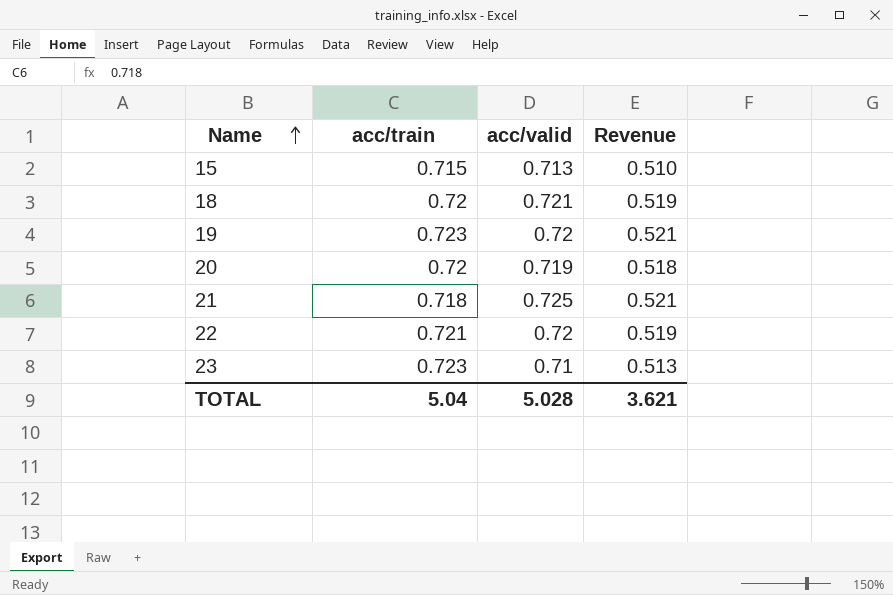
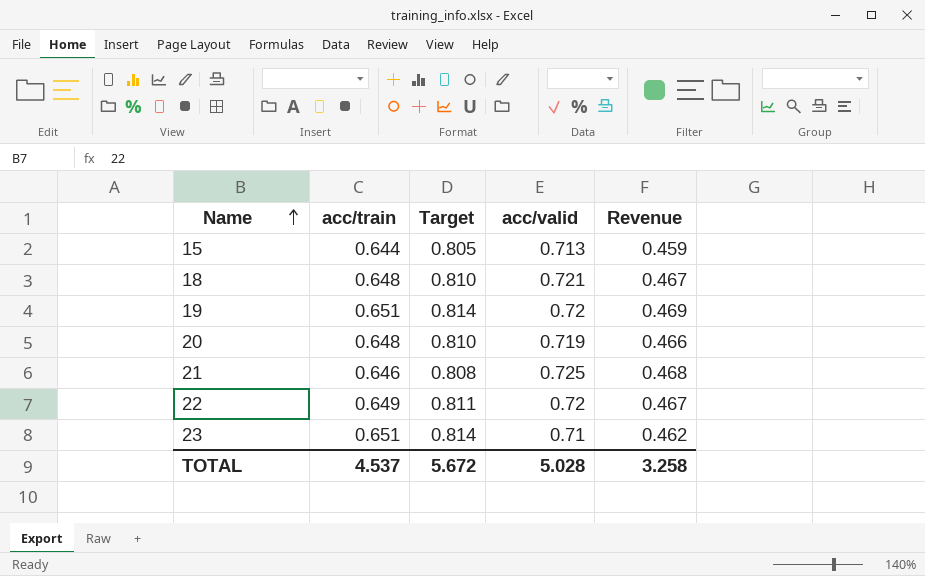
column Target | formula: none -> [acc/train] * 1.25
15 | acc/train: 0.715 -> 0.644
15 | Revenue: 0.510 -> 0.459
18 | acc/train: 0.72 -> 0.648
18 | Revenue: 0.519 -> 0.467
19 | acc/train: 0.723 -> 0.651
19 | Revenue: 0.521 -> 0.469
20 | acc/train: 0.72 -> 0.648
20 | Revenue: 0.518 -> 0.466
21 | acc/train: 0.718 -> 0.646
21 | Revenue: 0.521 -> 0.468
22 | acc/train: 0.721 -> 0.649
22 | Revenue: 0.519 -> 0.467
23 | acc/train: 0.723 -> 0.651
23 | Revenue: 0.513 -> 0.462
TOTAL | acc/train: 5.04 -> 4.537
TOTAL | Revenue: 3.621 -> 3.258

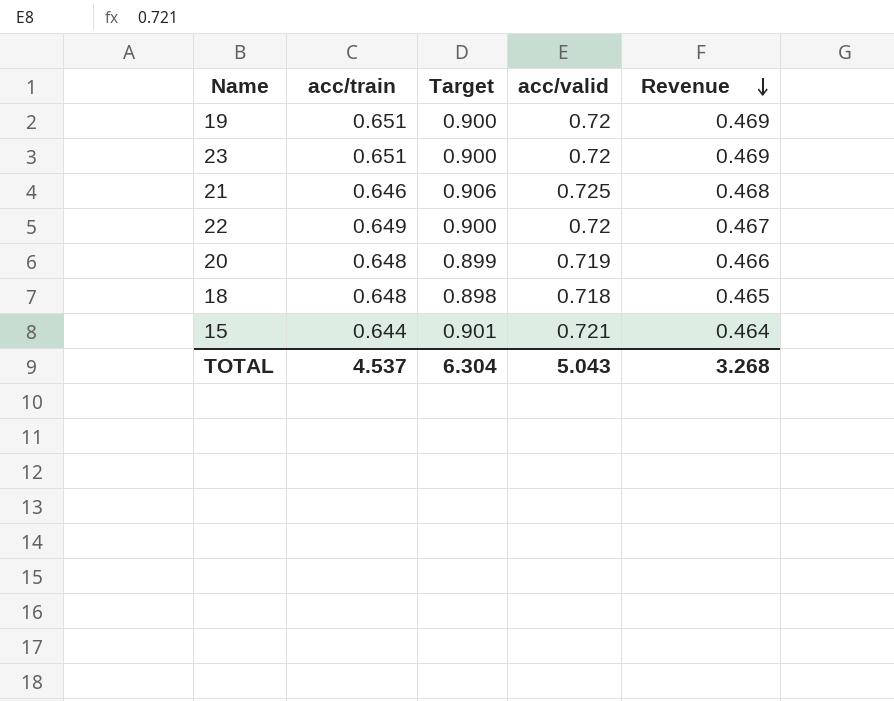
row order: Name ascending -> Revenue descending
column Target | formula: [acc/train] * 1.25 -> [acc/valid] * 1.25
23 | acc/valid: 0.71 -> 0.72
23 | Revenue: 0.462 -> 0.469
18 | acc/valid: 0.721 -> 0.718
18 | Revenue: 0.467 -> 0.465
15 | acc/valid: 0.713 -> 0.721
15 | Revenue: 0.459 -> 0.464
TOTAL | Target: 5.672 -> 6.304
TOTAL | acc/valid: 5.028 -> 5.043
TOTAL | Revenue: 3.258 -> 3.268

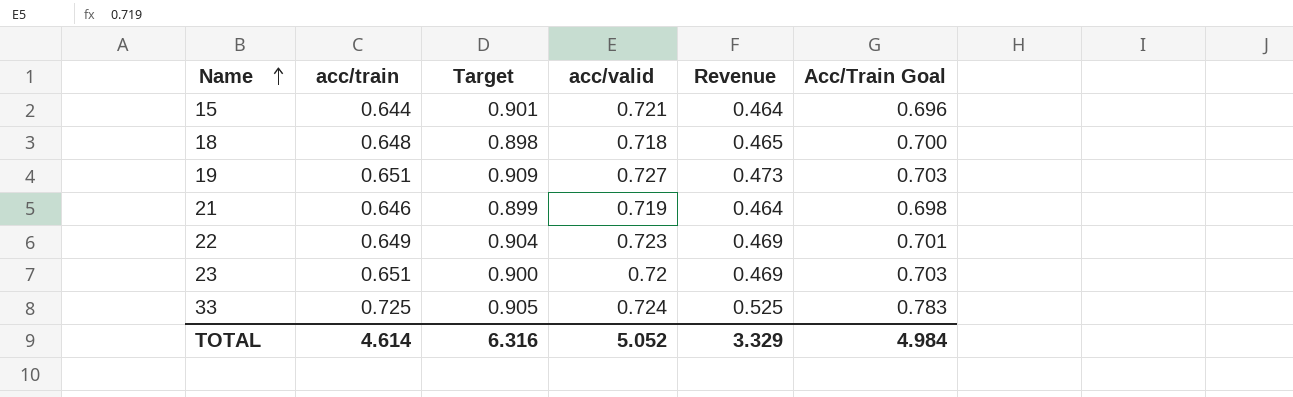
row order: Revenue descending -> Name ascending
column Acc/Train Goal | formula: none -> [acc/train] * 1.08
row 20: 0.648 | 0.899 | 0.719 | 0.466 -> none
19 | Target: 0.900 -> 0.909
19 | acc/valid: 0.72 -> 0.727
19 | Revenue: 0.469 -> 0.473
21 | Target: 0.906 -> 0.899
21 | acc/valid: 0.725 -> 0.719
21 | Revenue: 0.468 -> 0.464
22 | Target: 0.900 -> 0.904
22 | acc/valid: 0.72 -> 0.723
22 | Revenue: 0.467 -> 0.469
row 33: none -> 0.725 | 0.905 | 0.724 | 0.525 | 0.783
TOTAL | acc/train: 4.537 -> 4.614
TOTAL | Target: 6.304 -> 6.316
TOTAL | acc/valid: 5.043 -> 5.052
TOTAL | Revenue: 3.268 -> 3.329

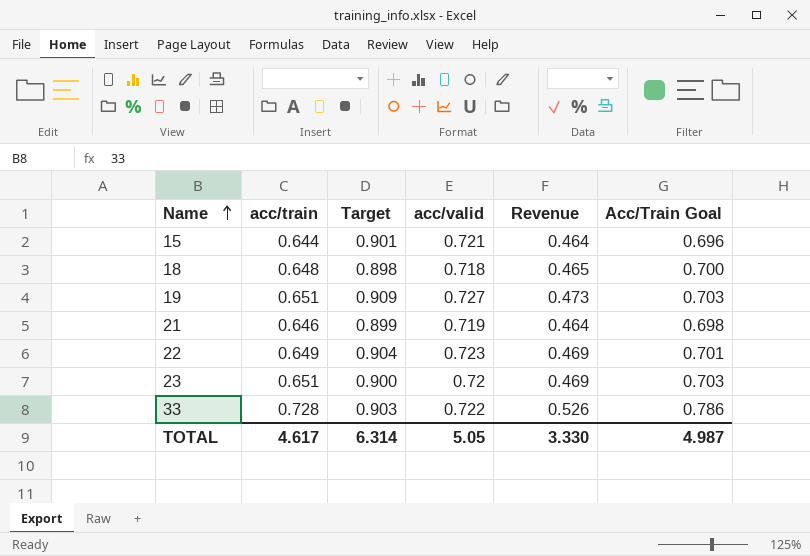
33 | acc/train: 0.725 -> 0.728
33 | Target: 0.905 -> 0.903
33 | acc/valid: 0.724 -> 0.722
33 | Revenue: 0.525 -> 0.526
33 | Acc/Train Goal: 0.783 -> 0.786
TOTAL | acc/train: 4.614 -> 4.617
TOTAL | Target: 6.316 -> 6.314
TOTAL | acc/valid: 5.052 -> 5.05
TOTAL | Revenue: 3.329 -> 3.330
TOTAL | Acc/Train Goal: 4.984 -> 4.987

